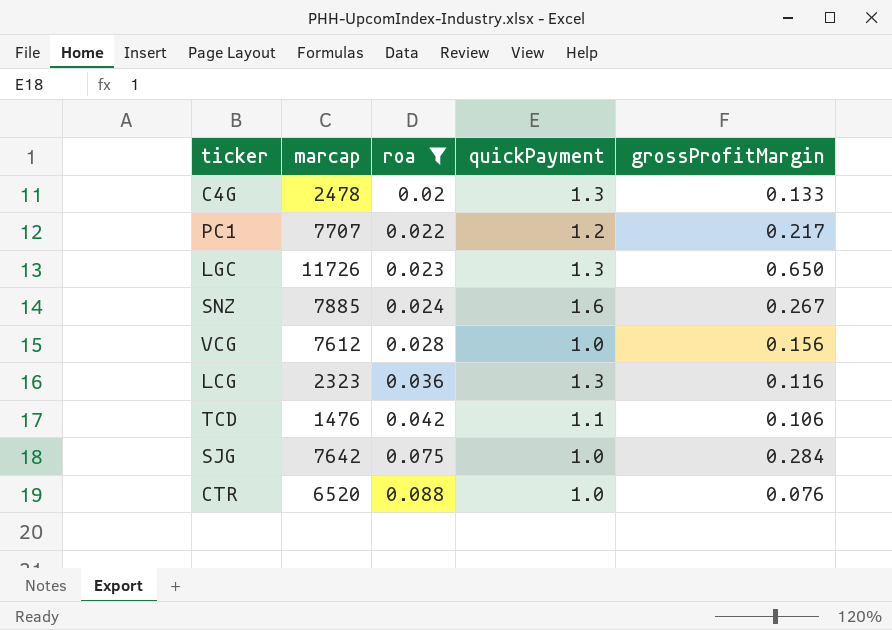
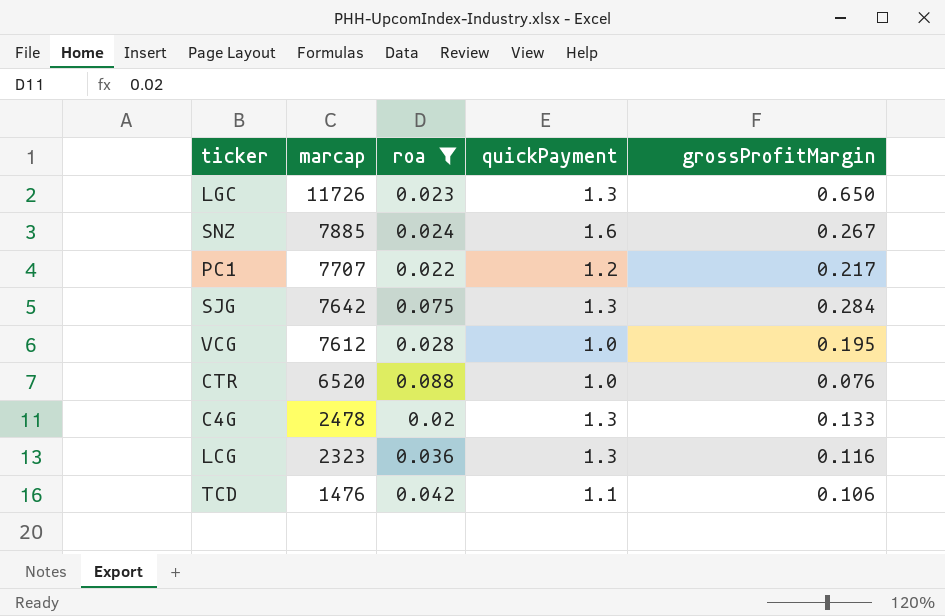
row order: roa ascending -> marcap descending
SJG | quickPayment: 1.0 -> 1.3
VCG | grossProfitMargin: 0.156 -> 0.195

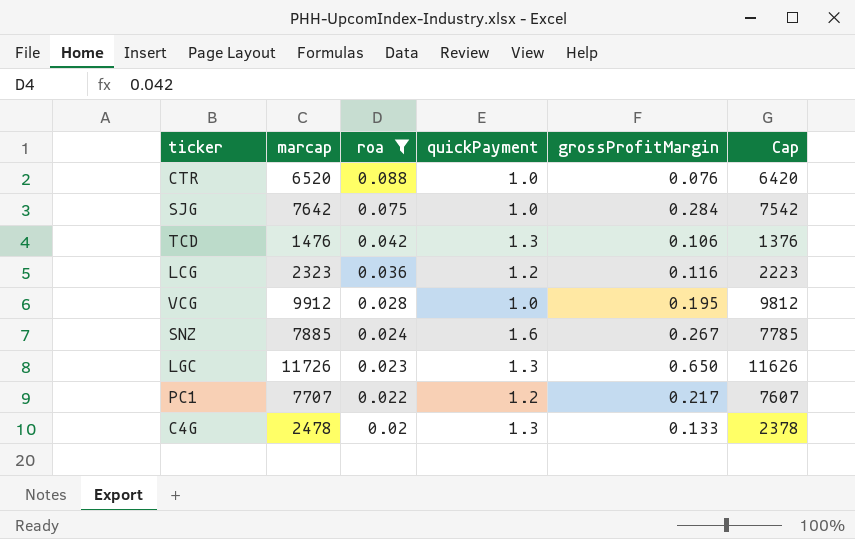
row order: marcap descending -> roa descending
column Cap | formula: none -> [marcap] - 100
SJG | quickPayment: 1.3 -> 1.0
TCD | quickPayment: 1.1 -> 1.3
LCG | quickPayment: 1.3 -> 1.2
VCG | marcap: 7612 -> 9912

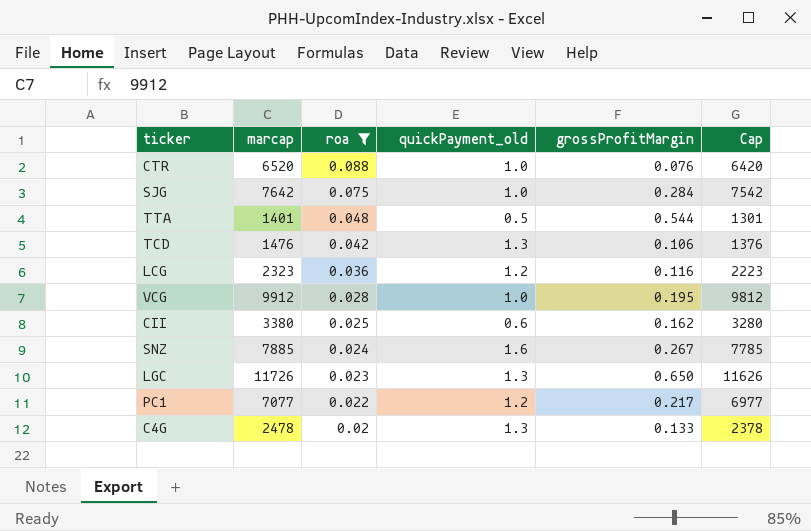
column name: quickPayment -> quickPayment_old
row TTA: none -> 1401 | 0.048 | 0.5 | 0.544 | 1301
row CII: none -> 3380 | 0.025 | 0.6 | 0.162 | 3280
PC1 | marcap: 7707 -> 7077
PC1 | Cap: 7607 -> 6977

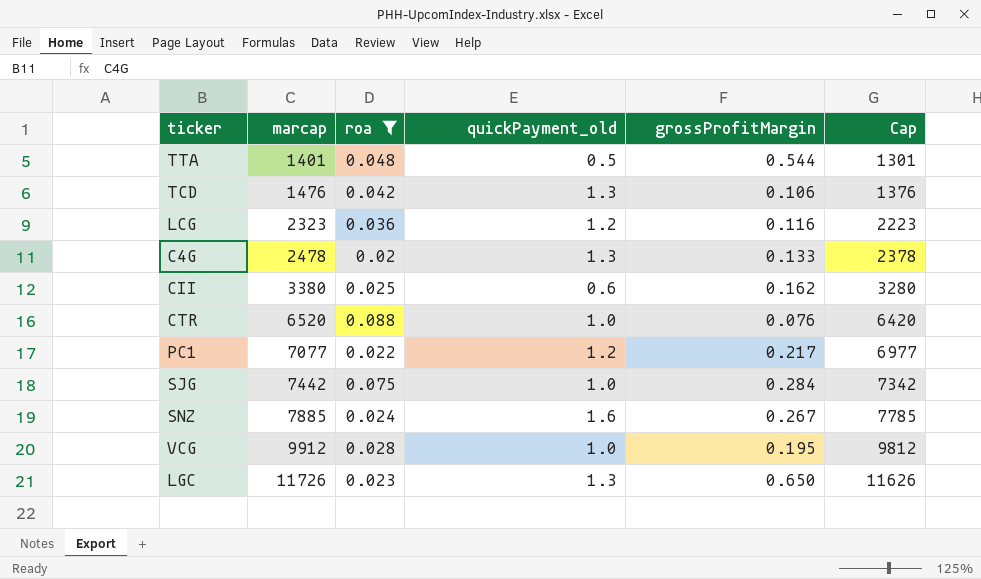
row order: roa descending -> marcap ascending
SJG | marcap: 7642 -> 7442
SJG | Cap: 7542 -> 7342

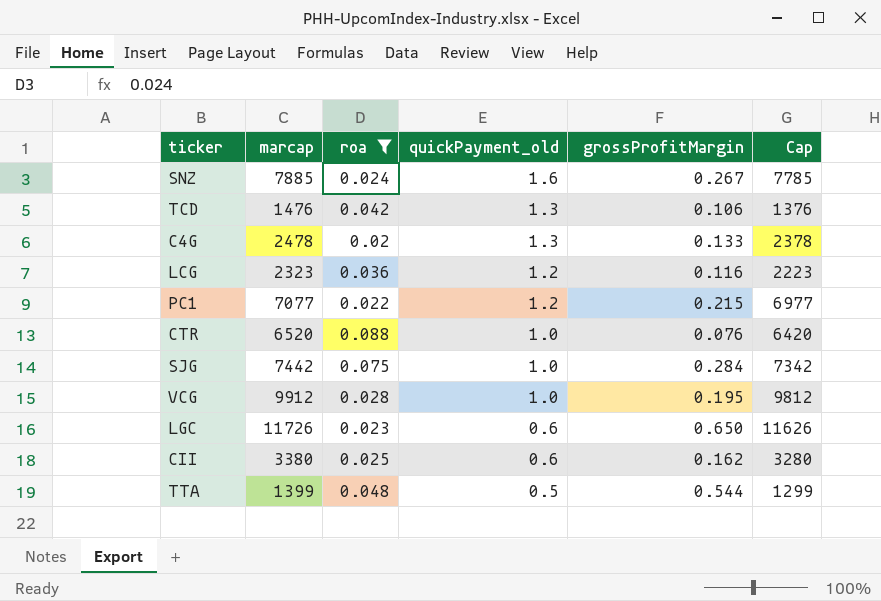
row order: marcap ascending -> quickPayment_old descending
PC1 | grossProfitMargin: 0.217 -> 0.215
LGC | quickPayment_old: 1.3 -> 0.6
TTA | marcap: 1401 -> 1399
TTA | Cap: 1301 -> 1299

